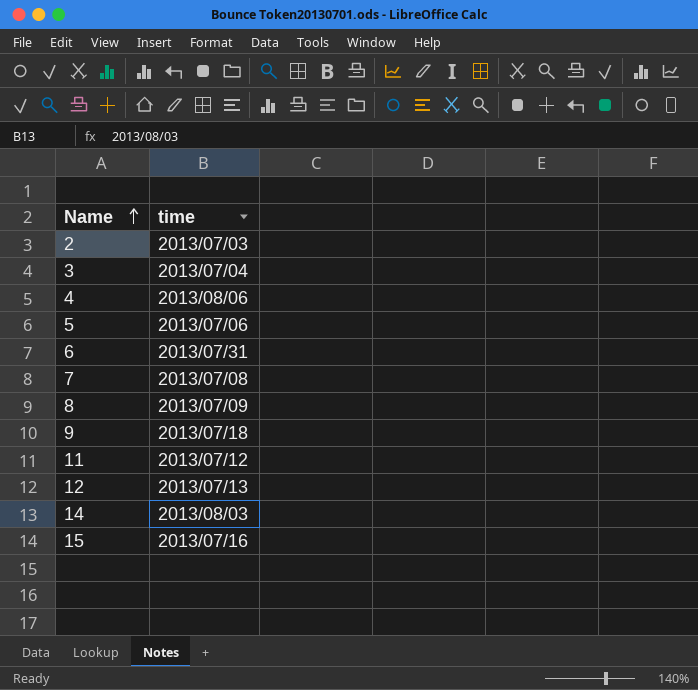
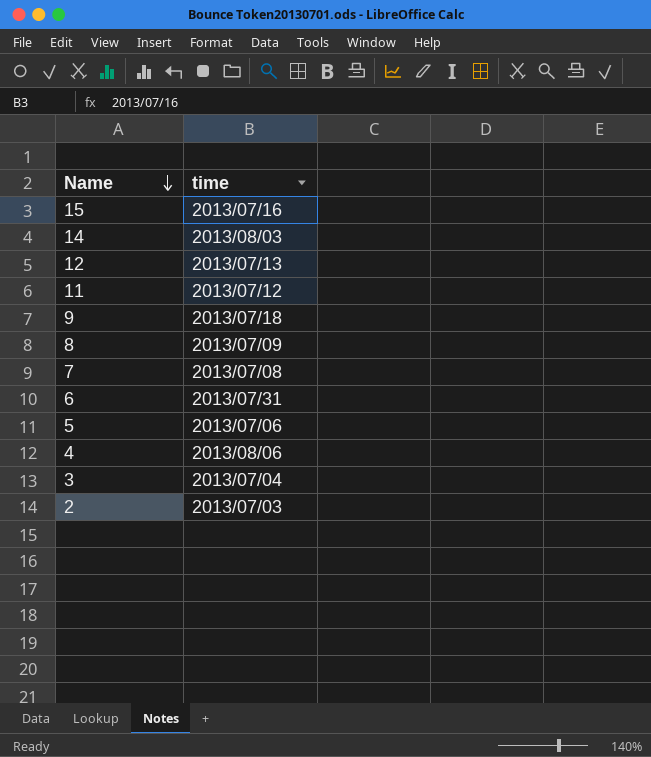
row order: Name ascending -> Name descending

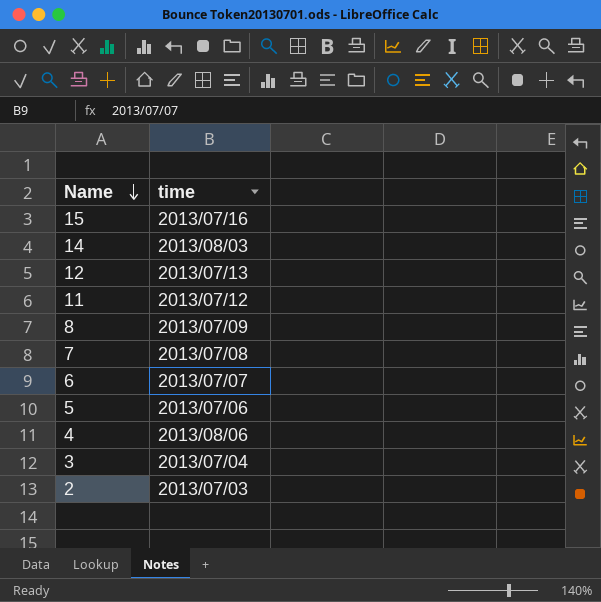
row 9: 2013/07/18 -> none
6 | time: 2013/07/31 -> 2013/07/07

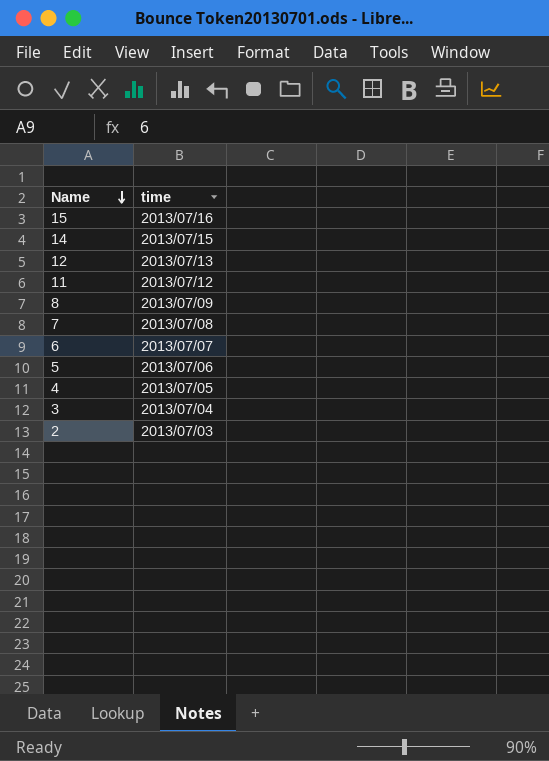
14 | time: 2013/08/03 -> 2013/07/15
4 | time: 2013/08/06 -> 2013/07/05

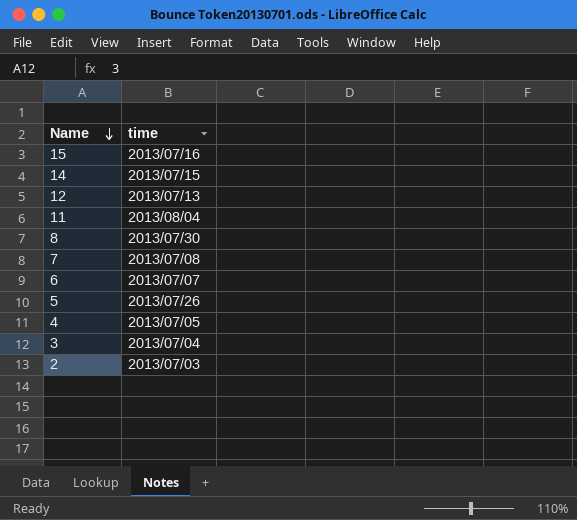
11 | time: 2013/07/12 -> 2013/08/04
8 | time: 2013/07/09 -> 2013/07/30
5 | time: 2013/07/06 -> 2013/07/26

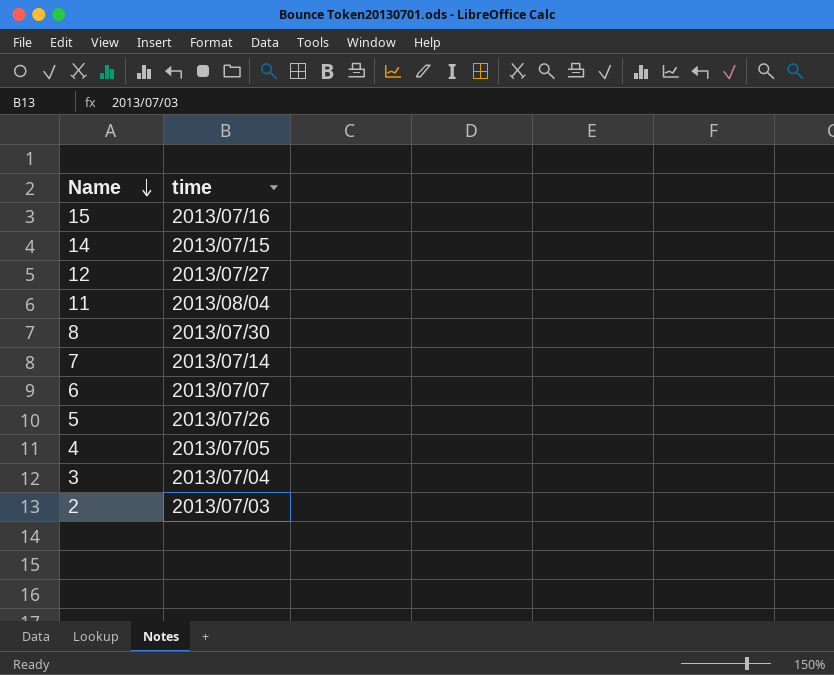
12 | time: 2013/07/13 -> 2013/07/27
7 | time: 2013/07/08 -> 2013/07/14

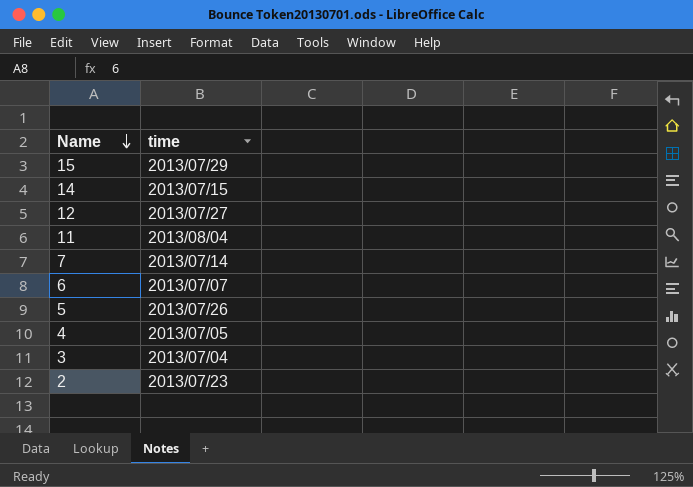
row 8: 2013/07/30 -> none
15 | time: 2013/07/16 -> 2013/07/29
2 | time: 2013/07/03 -> 2013/07/23

